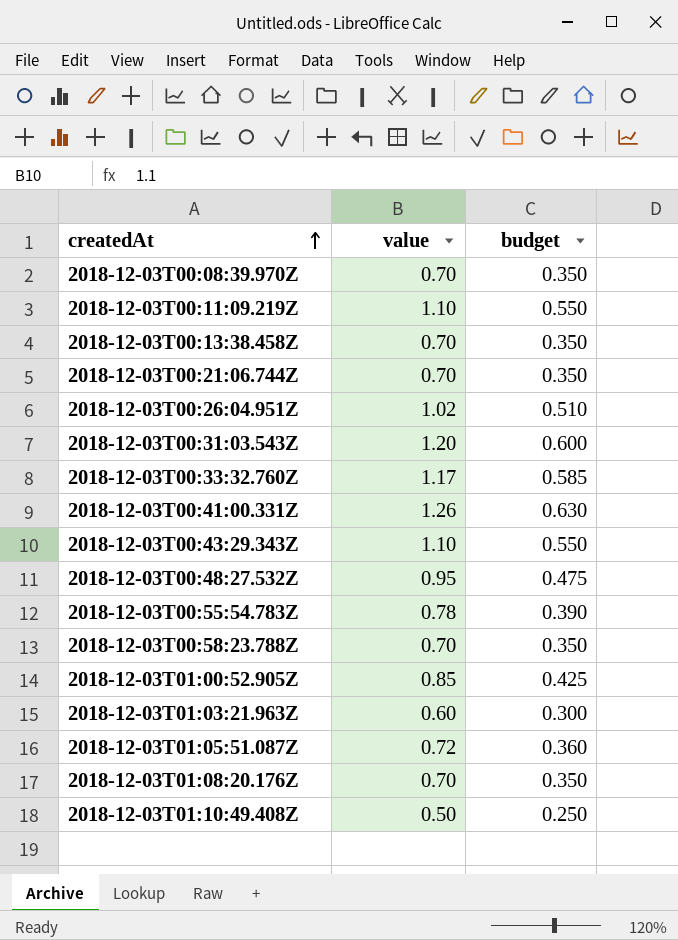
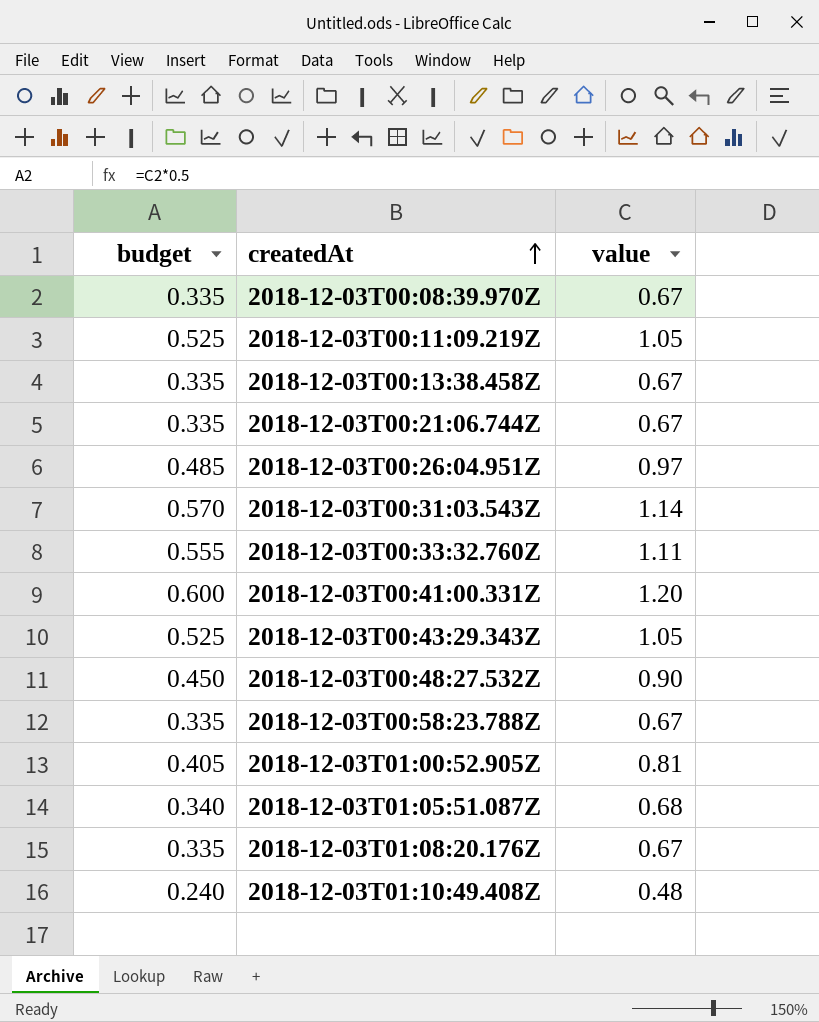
column budget | position: 3 -> 1
row 2018-12-03T00:55:54.783Z: 0.78 | 0.390 -> none
row 2018-12-03T01:03:21.963Z: 0.60 | 0.300 -> none
2018-12-03T00:08:39.970Z | budget: 0.350 -> 0.335
2018-12-03T00:08:39.970Z | value: 0.70 -> 0.67
2018-12-03T00:11:09.219Z | budget: 0.550 -> 0.525
2018-12-03T00:11:09.219Z | value: 1.10 -> 1.05
2018-12-03T00:13:38.458Z | budget: 0.350 -> 0.335
2018-12-03T00:13:38.458Z | value: 0.70 -> 0.67
2018-12-03T00:21:06.744Z | budget: 0.350 -> 0.335
2018-12-03T00:21:06.744Z | value: 0.70 -> 0.67
2018-12-03T00:26:04.951Z | budget: 0.510 -> 0.485
2018-12-03T00:26:04.951Z | value: 1.02 -> 0.97
2018-12-03T00:31:03.543Z | budget: 0.600 -> 0.570
2018-12-03T00:31:03.543Z | value: 1.20 -> 1.14
2018-12-03T00:33:32.760Z | budget: 0.585 -> 0.555
2018-12-03T00:33:32.760Z | value: 1.17 -> 1.11
2018-12-03T00:41:00.331Z | budget: 0.630 -> 0.600
2018-12-03T00:41:00.331Z | value: 1.26 -> 1.20
2018-12-03T00:43:29.343Z | budget: 0.550 -> 0.525
2018-12-03T00:43:29.343Z | value: 1.10 -> 1.05
2018-12-03T00:48:27.532Z | budget: 0.475 -> 0.450
2018-12-03T00:48:27.532Z | value: 0.95 -> 0.90
2018-12-03T00:58:23.788Z | budget: 0.350 -> 0.335
2018-12-03T00:58:23.788Z | value: 0.70 -> 0.67
2018-12-03T01:00:52.905Z | budget: 0.425 -> 0.405
2018-12-03T01:00:52.905Z | value: 0.85 -> 0.81
2018-12-03T01:05:51.087Z | budget: 0.360 -> 0.340
2018-12-03T01:05:51.087Z | value: 0.72 -> 0.68
2018-12-03T01:08:20.176Z | budget: 0.350 -> 0.335
2018-12-03T01:08:20.176Z | value: 0.70 -> 0.67
2018-12-03T01:10:49.408Z | budget: 0.250 -> 0.240
2018-12-03T01:10:49.408Z | value: 0.50 -> 0.48

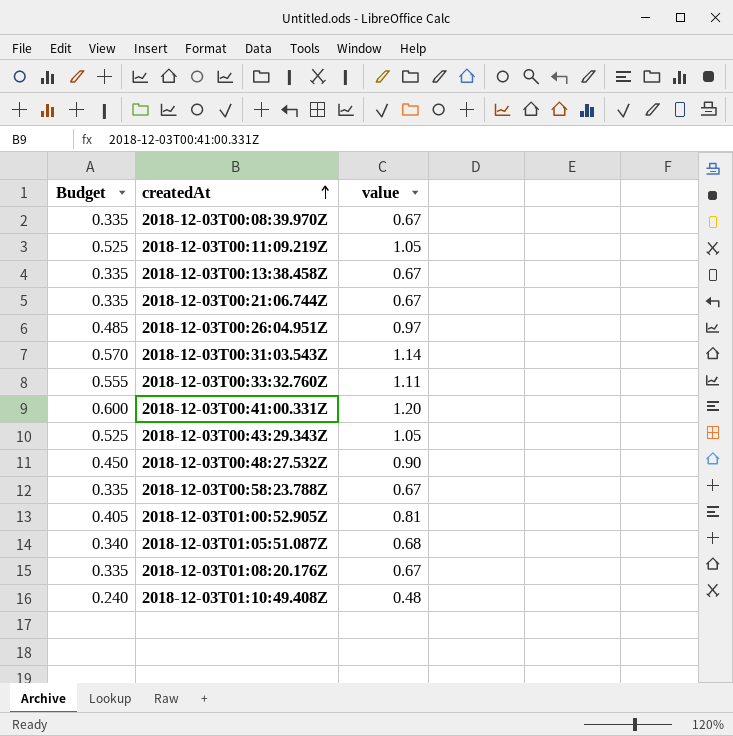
column name: budget -> Budget

